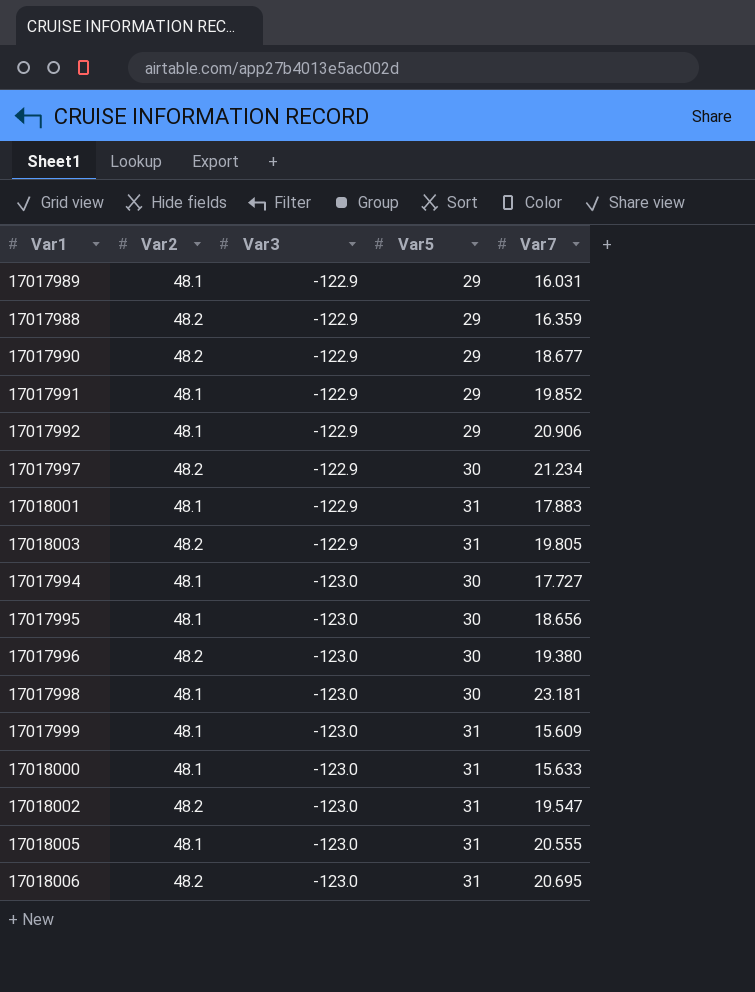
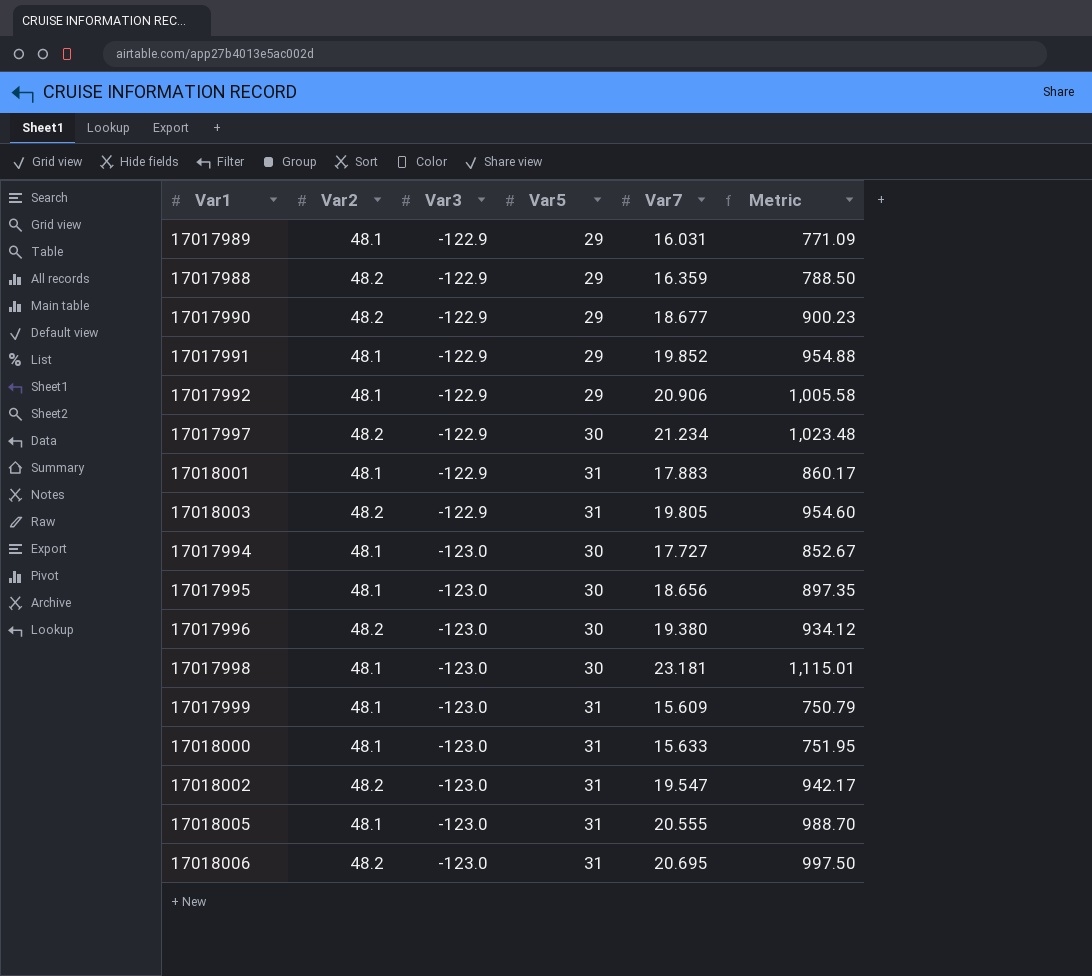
column Metric | formula: none -> [Var2] * [Var7]

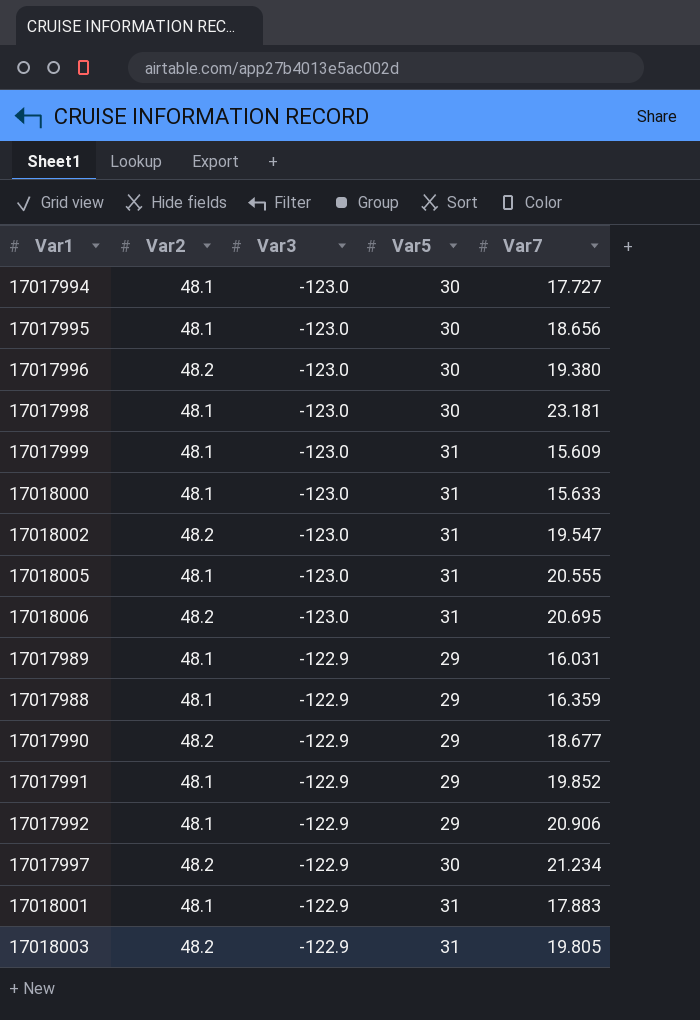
row order: Var3 descending -> Var3 ascending
column Metric | formula: [Var2] * [Var7] -> none
17017988 | Var2: 48.2 -> 48.1

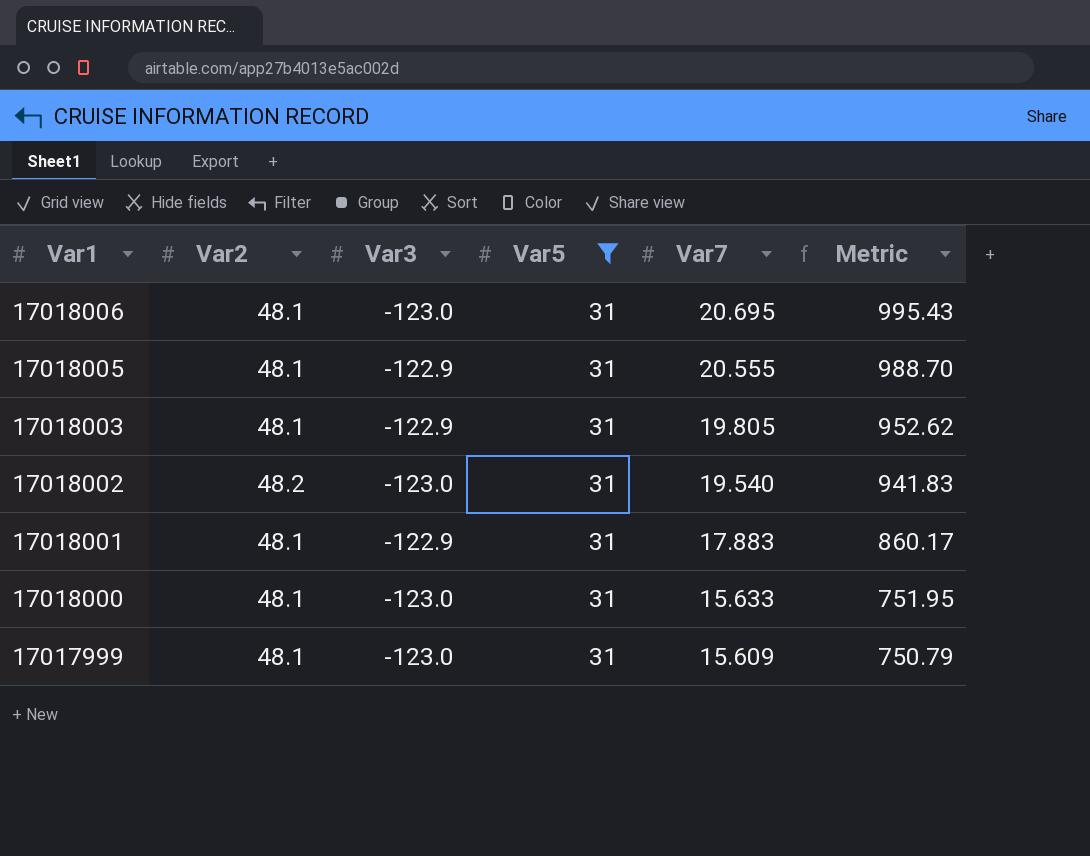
filter: none -> Var5 = 31
row order: Var3 ascending -> Var1 descending
column Metric | formula: none -> [Var2] * [Var7]
17018006 | Var2: 48.2 -> 48.1
17018005 | Var3: -123.0 -> -122.9
17018003 | Var2: 48.2 -> 48.1
17018002 | Var7: 19.547 -> 19.540

